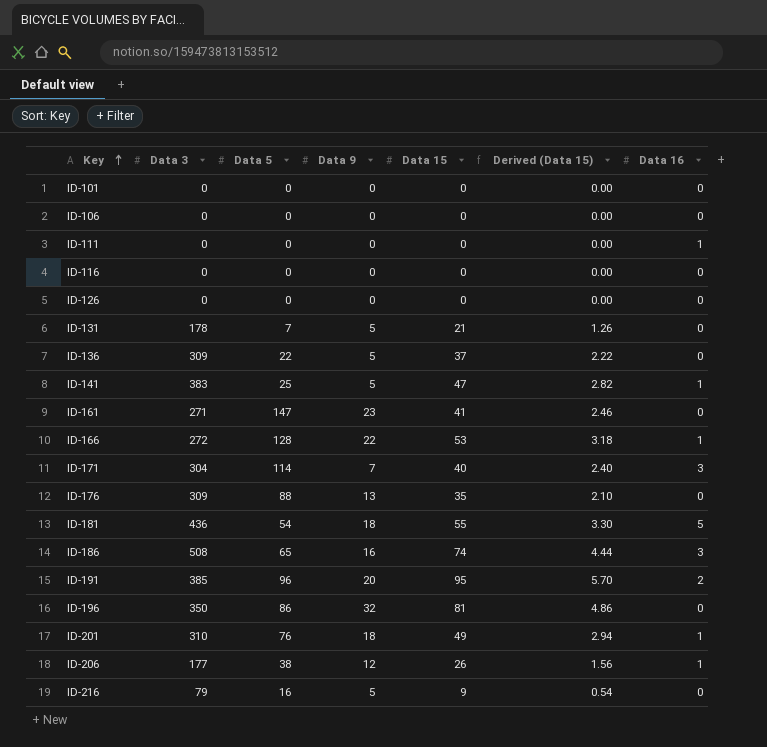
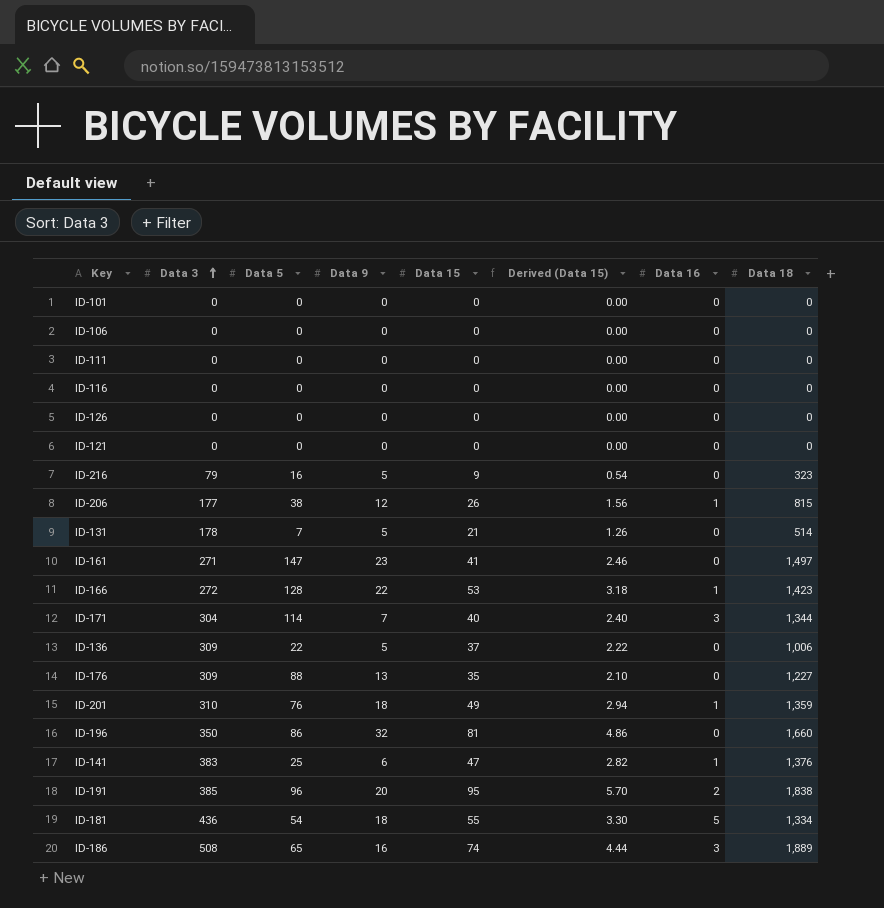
row order: Key ascending -> Data 3 ascending
column Data 18 | position: none -> 8
ID-111 | Data 16: 1 -> 0
row ID-121: none -> 0 | 0 | 0 | 0 | 0.00 | 0 | 0
ID-141 | Data 9: 5 -> 6

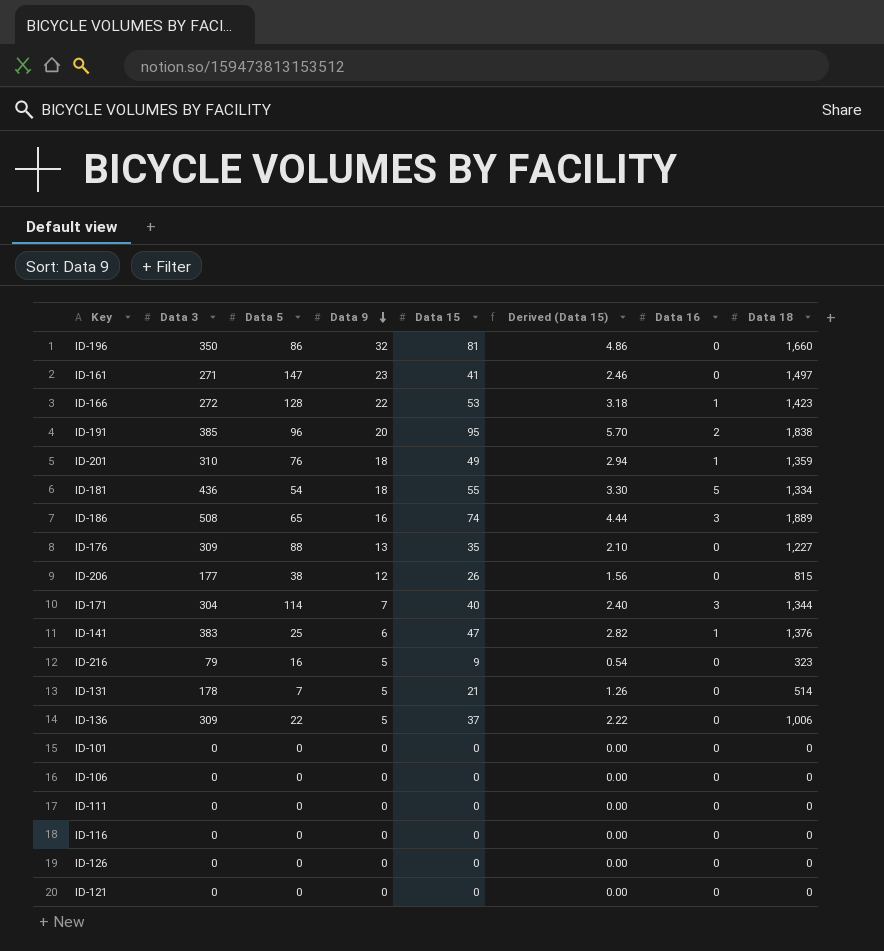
row order: Data 3 ascending -> Data 9 descending
ID-206 | Data 16: 1 -> 0

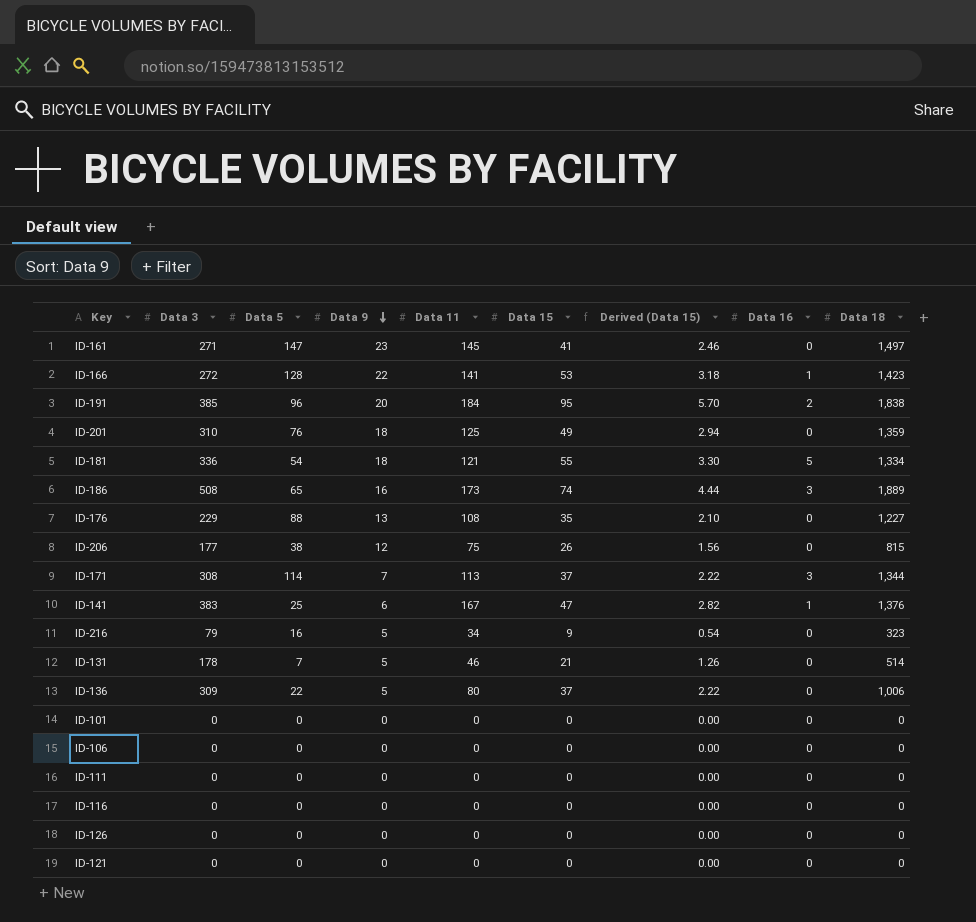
column Data 11 | position: none -> 5
row ID-196: 350 | 86 | 32 | 81 | 4.86 | 0 | 1,660 -> none
ID-201 | Data 16: 1 -> 0
ID-181 | Data 3: 436 -> 336
ID-176 | Data 3: 309 -> 229
ID-171 | Data 3: 304 -> 308
ID-171 | Data 15: 40 -> 37
ID-171 | Derived (Data 15): 2.40 -> 2.22

